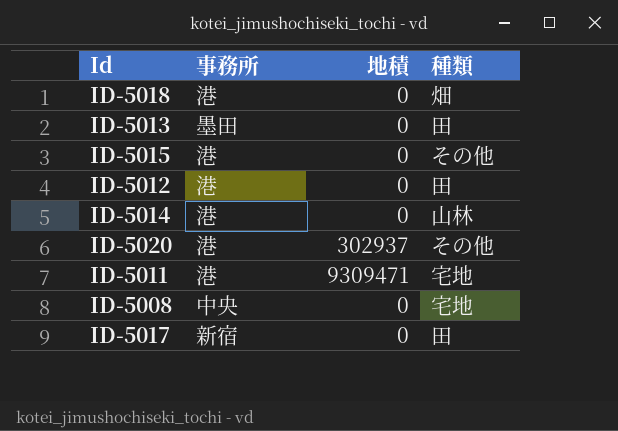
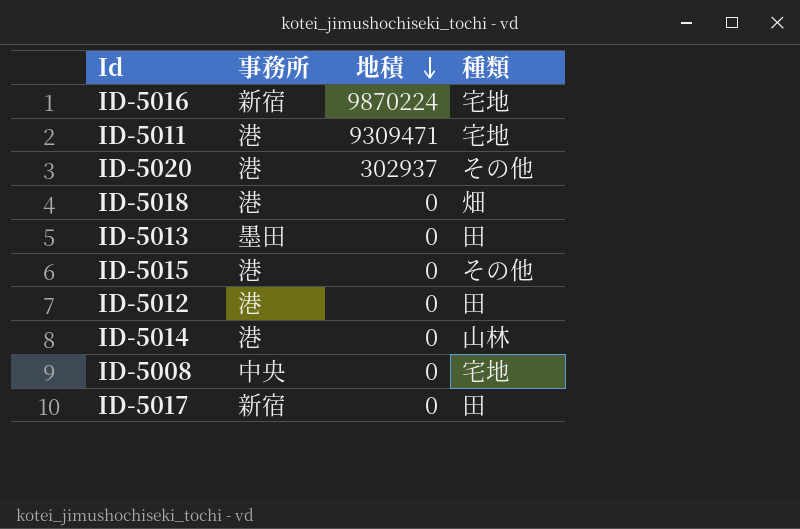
row order: none -> 地積 descending
row ID-5016: none -> 新宿 | 9870224 | 宅地

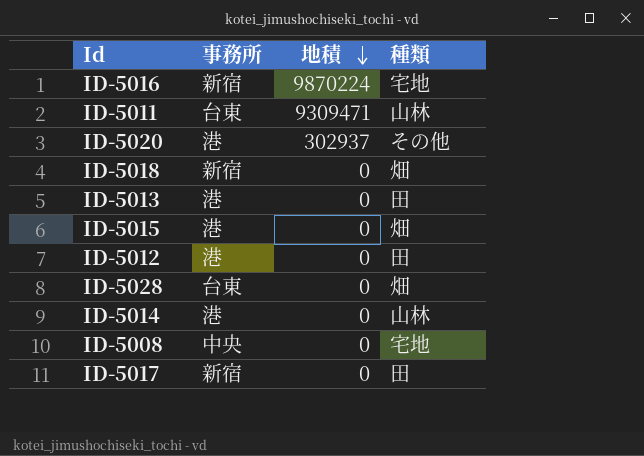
ID-5011 | 事務所: 港 -> 台東
ID-5011 | 種類: 宅地 -> 山林
ID-5018 | 事務所: 港 -> 新宿
ID-5013 | 事務所: 墨田 -> 港
ID-5015 | 種類: その他 -> 畑
row ID-5028: none -> 台東 | 0 | 畑

